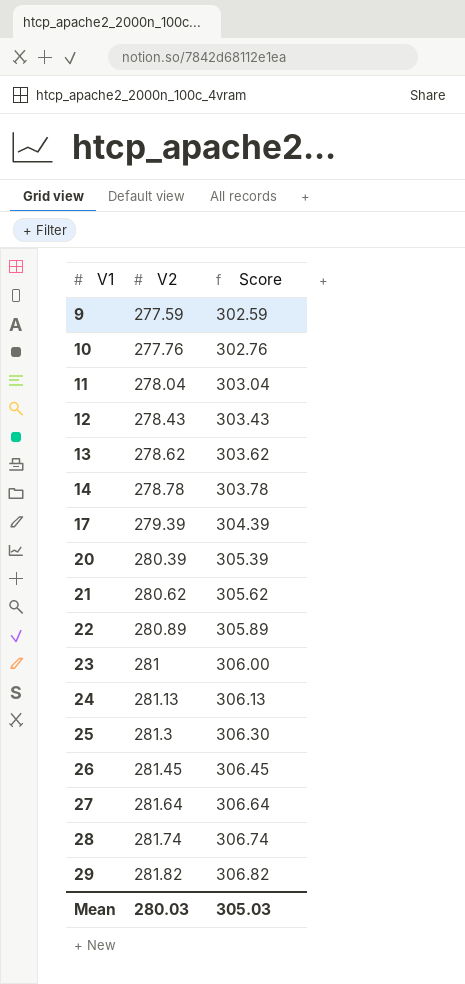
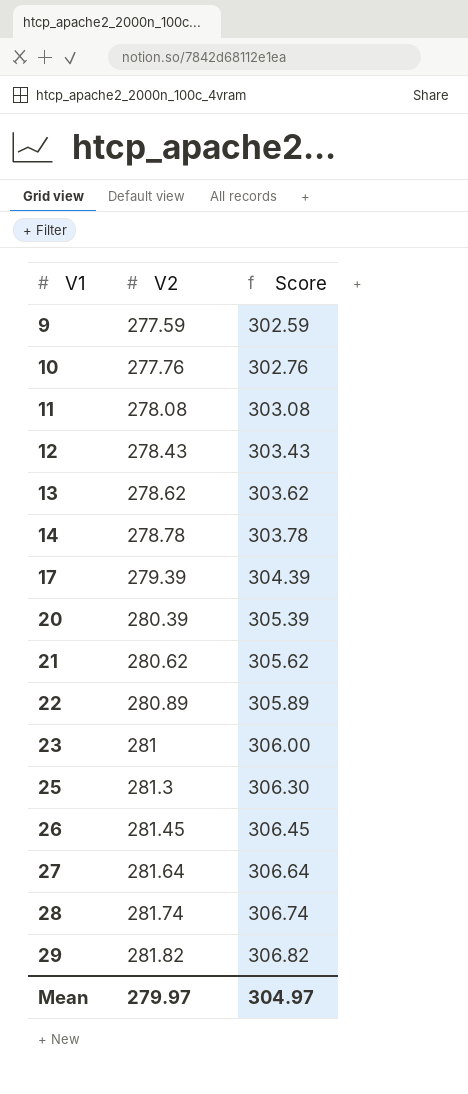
row 24: 281.13 | 306.13 -> none
11 | V2: 278.04 -> 278.08
11 | Score: 303.04 -> 303.08
Mean | V2: 280.03 -> 279.97
Mean | Score: 305.03 -> 304.97

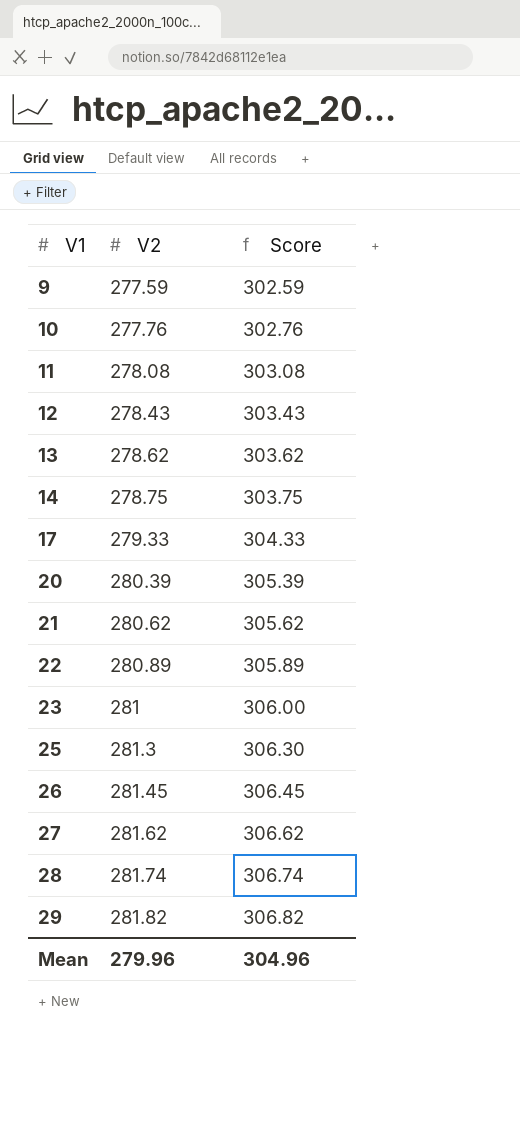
14 | V2: 278.78 -> 278.75
14 | Score: 303.78 -> 303.75
17 | V2: 279.39 -> 279.33
17 | Score: 304.39 -> 304.33
27 | V2: 281.64 -> 281.62
27 | Score: 306.64 -> 306.62
Mean | V2: 279.97 -> 279.96
Mean | Score: 304.97 -> 304.96

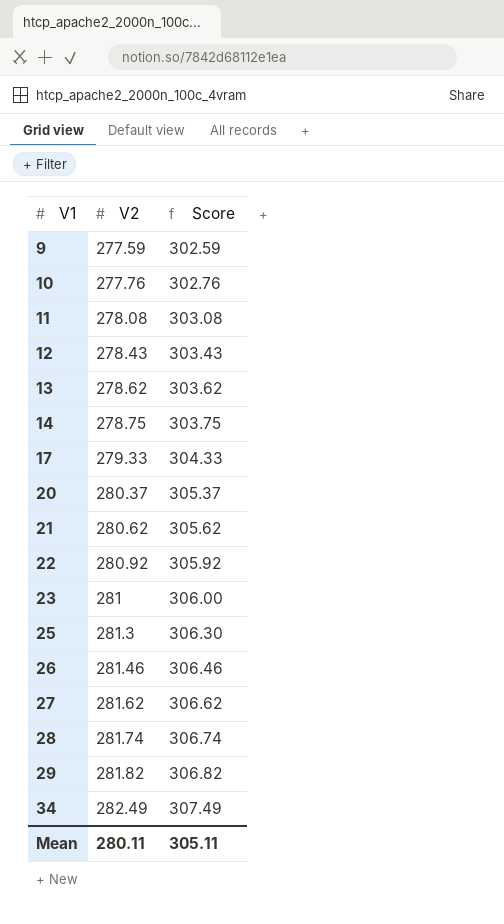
20 | V2: 280.39 -> 280.37
20 | Score: 305.39 -> 305.37
22 | V2: 280.89 -> 280.92
22 | Score: 305.89 -> 305.92
26 | V2: 281.45 -> 281.46
26 | Score: 306.45 -> 306.46
row 34: none -> 282.49 | 307.49
Mean | V2: 279.96 -> 280.11
Mean | Score: 304.96 -> 305.11

